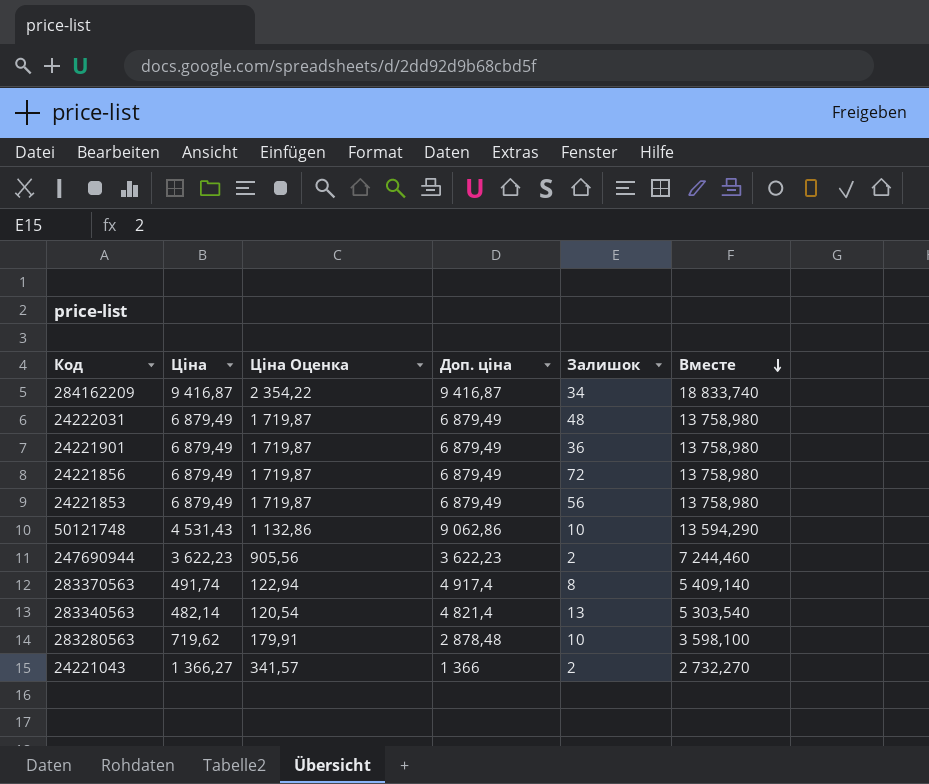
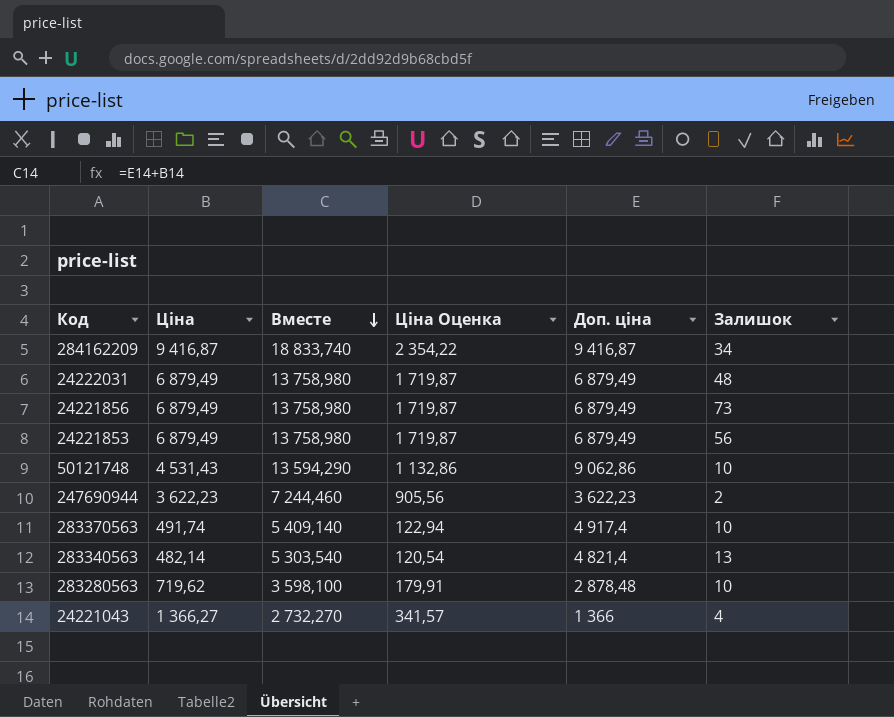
column Вместе | position: 6 -> 3
row 24221901: 6 879,49 | 1 719,87 | 6 879,49 | 36 | 13 758,980 -> none
24221856 | Залишок: 72 -> 73
283370563 | Залишок: 8 -> 10
24221043 | Залишок: 2 -> 4

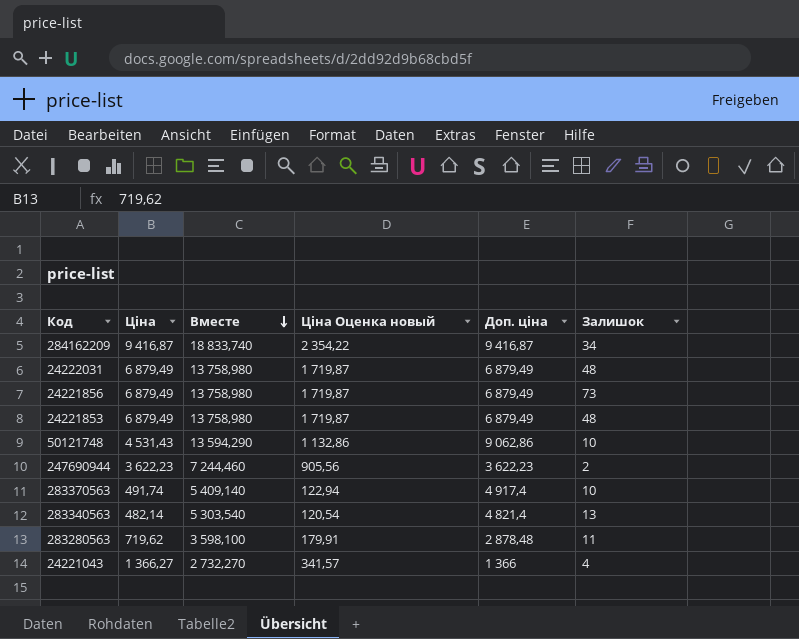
column name: Ціна Оценка -> Ціна Оценка новый
24221853 | Залишок: 56 -> 48
283280563 | Залишок: 10 -> 11

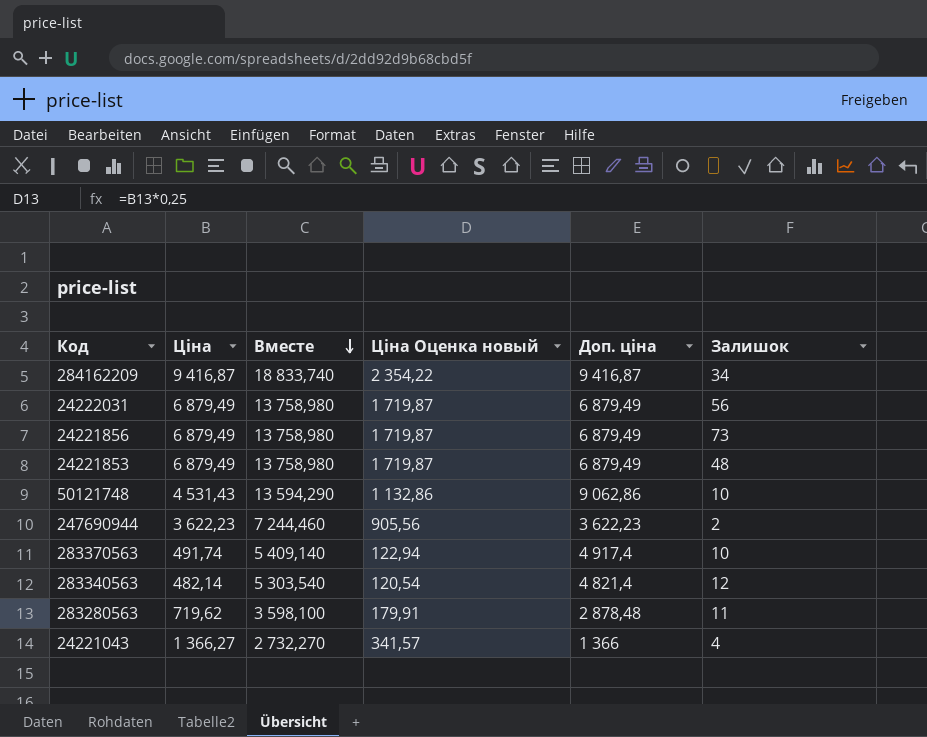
24222031 | Залишок: 48 -> 56
283340563 | Залишок: 13 -> 12

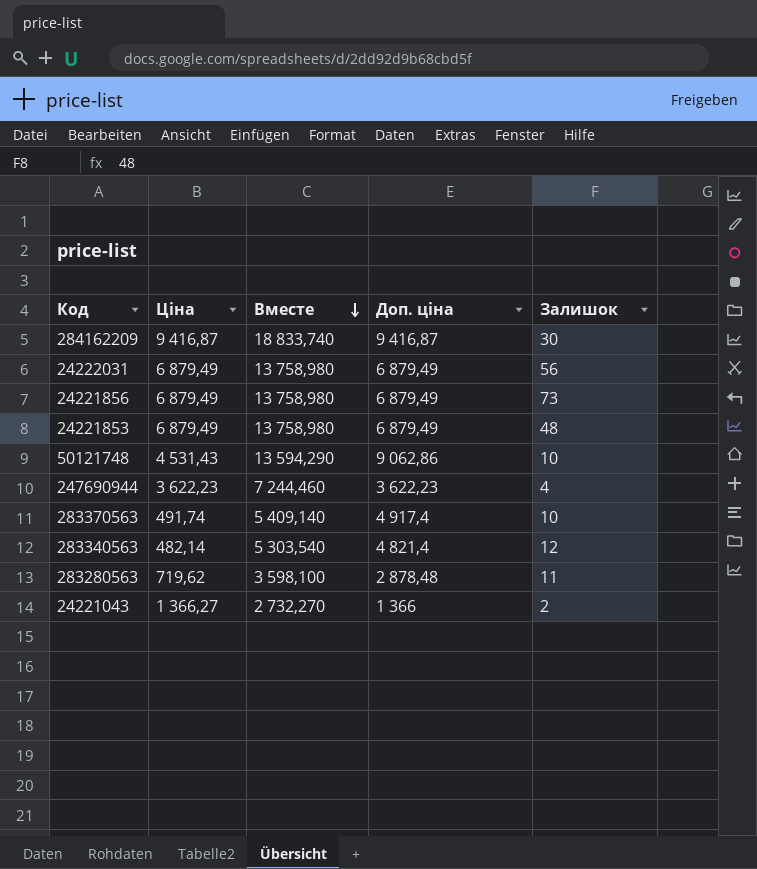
column Ціна Оценка новый | formula: [Ціна] * 0,25 -> none
284162209 | Залишок: 34 -> 30
247690944 | Залишок: 2 -> 4
24221043 | Залишок: 4 -> 2

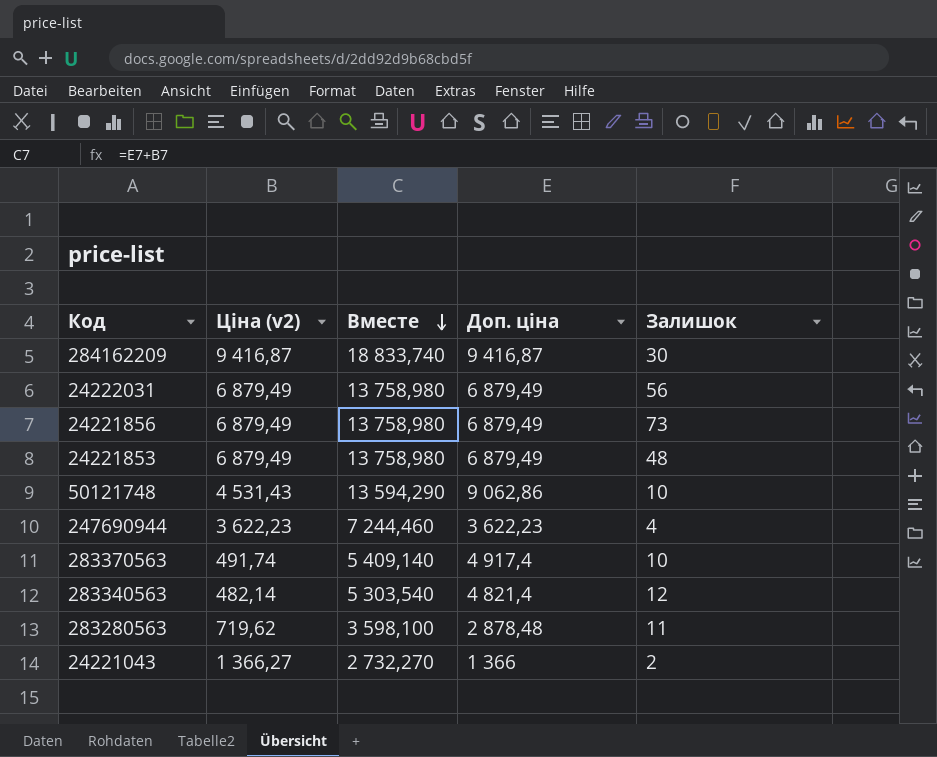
column name: Ціна -> Ціна (v2)

